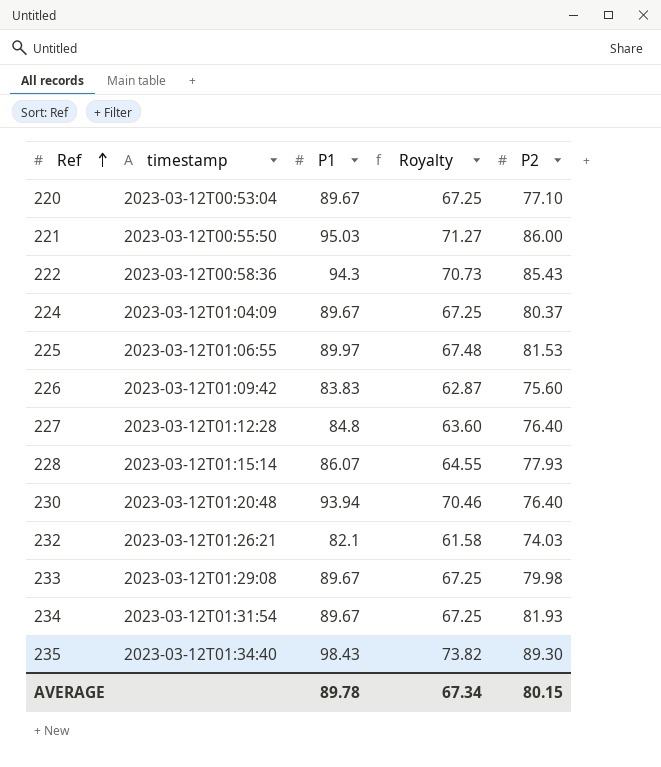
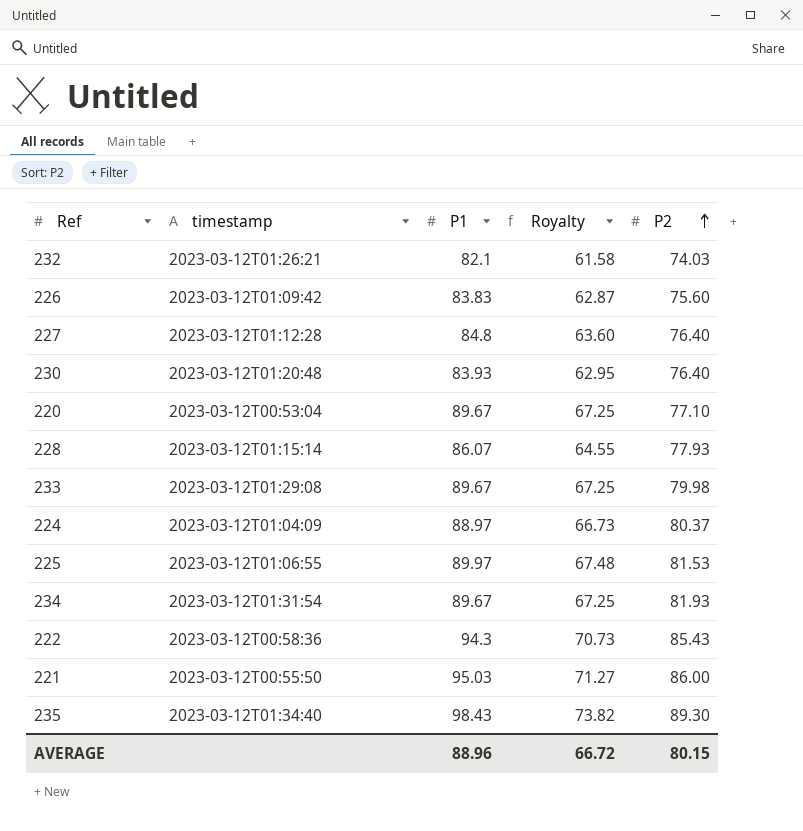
row order: Ref ascending -> P2 ascending
230 | P1: 93.94 -> 83.93
230 | Royalty: 70.46 -> 62.95
224 | P1: 89.67 -> 88.97
224 | Royalty: 67.25 -> 66.73
AVERAGE | P1: 89.78 -> 88.96
AVERAGE | Royalty: 67.34 -> 66.72

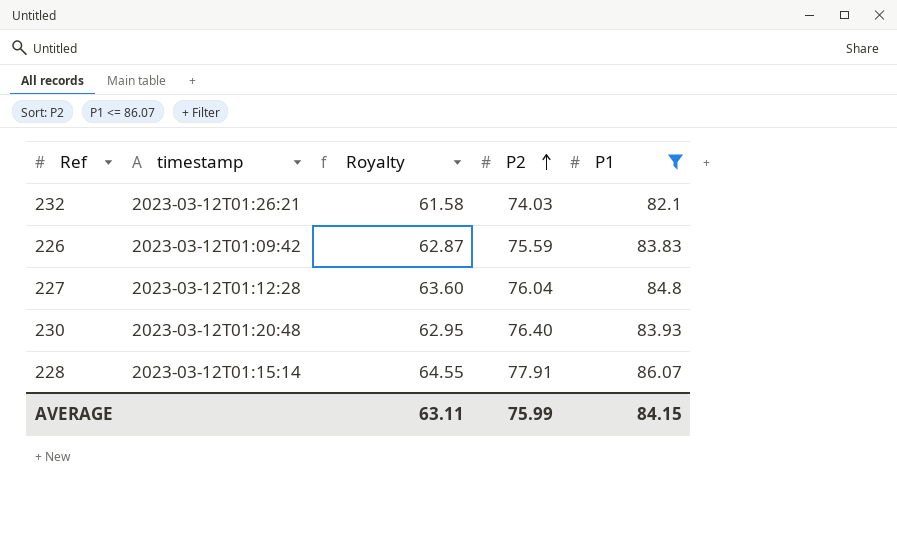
filter: none -> P1 <= 86.07
column P1 | position: 3 -> 5
226 | P2: 75.60 -> 75.59
227 | P2: 76.40 -> 76.04
228 | P2: 77.93 -> 77.91
AVERAGE | Royalty: 66.72 -> 63.11
AVERAGE | P2: 80.15 -> 75.99
AVERAGE | P1: 88.96 -> 84.15

